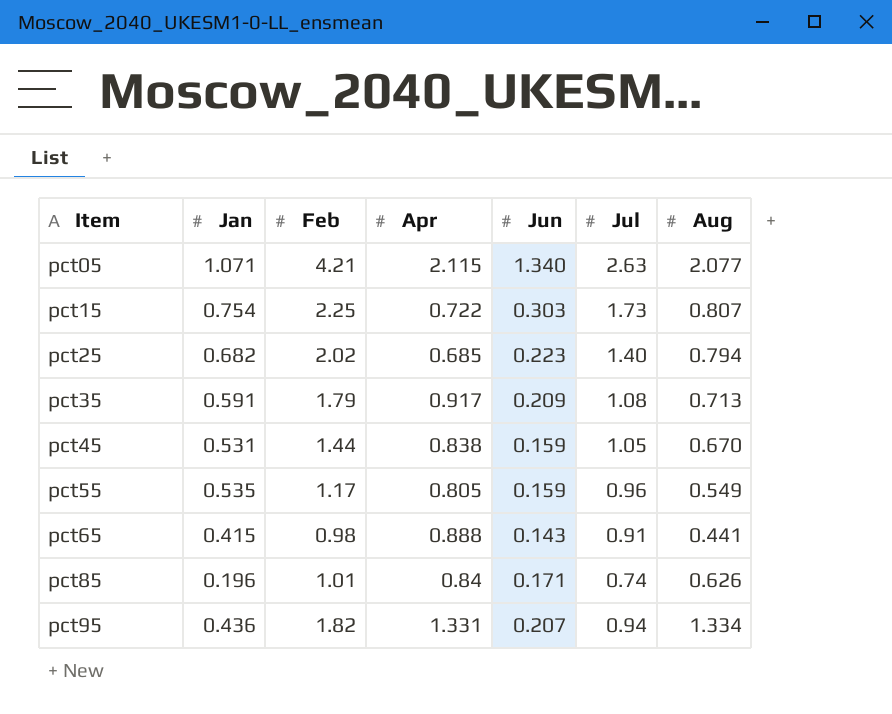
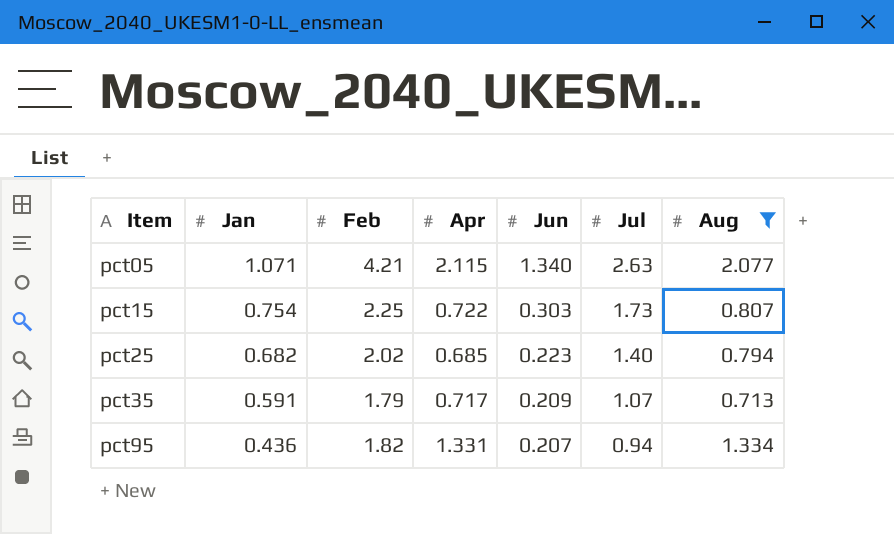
filter: none -> Aug >= 0.713
pct35 | Apr: 0.917 -> 0.717
pct35 | Jul: 1.08 -> 1.07

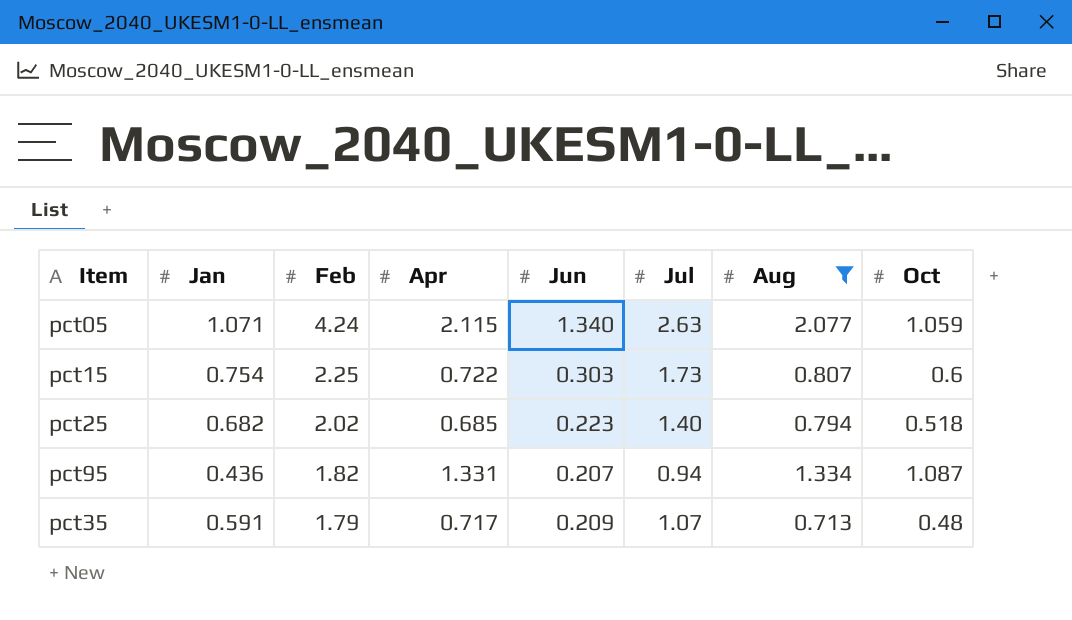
row order: Item ascending -> Feb descending
column Oct | position: none -> 8
pct05 | Feb: 4.21 -> 4.24

